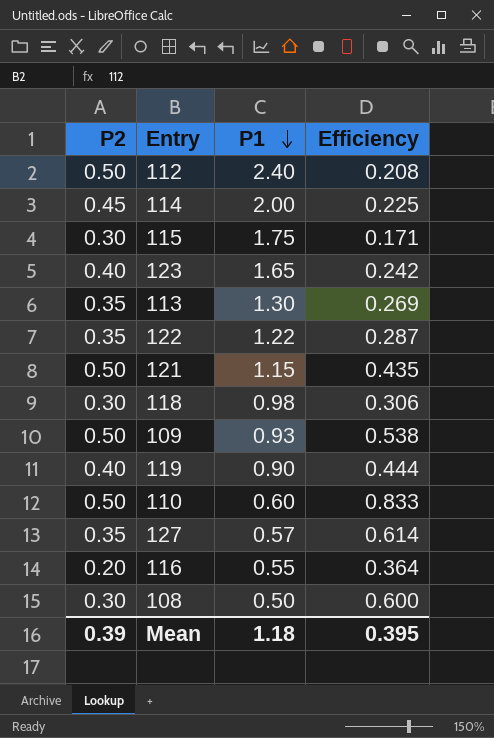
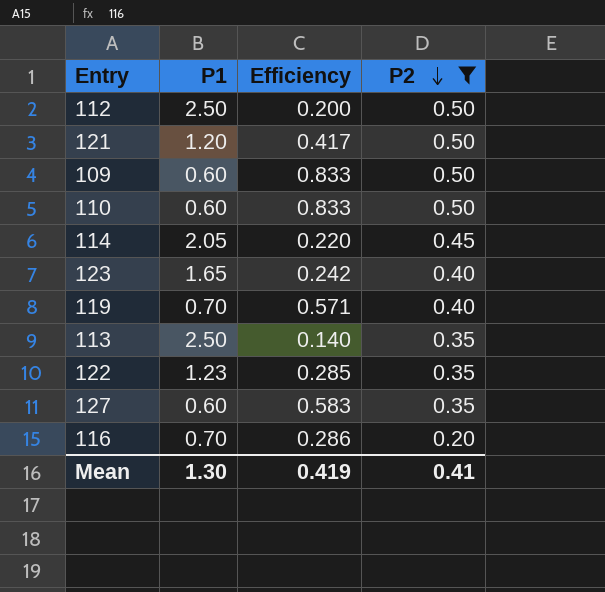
filter: none -> P2 != 0.30
row order: P1 descending -> P2 descending
column P2 | position: 1 -> 4
112 | P1: 2.40 -> 2.50
112 | Efficiency: 0.208 -> 0.200
121 | P1: 1.15 -> 1.20
121 | Efficiency: 0.435 -> 0.417
109 | P1: 0.93 -> 0.60
109 | Efficiency: 0.538 -> 0.833
114 | P1: 2.00 -> 2.05
114 | Efficiency: 0.225 -> 0.220
119 | P1: 0.90 -> 0.70
119 | Efficiency: 0.444 -> 0.571
113 | P1: 1.30 -> 2.50
113 | Efficiency: 0.269 -> 0.140
122 | P1: 1.22 -> 1.23
122 | Efficiency: 0.287 -> 0.285
127 | P1: 0.57 -> 0.60
127 | Efficiency: 0.614 -> 0.583
116 | P1: 0.55 -> 0.70
116 | Efficiency: 0.364 -> 0.286
Mean | P1: 1.18 -> 1.30
Mean | Efficiency: 0.395 -> 0.419
Mean | P2: 0.39 -> 0.41

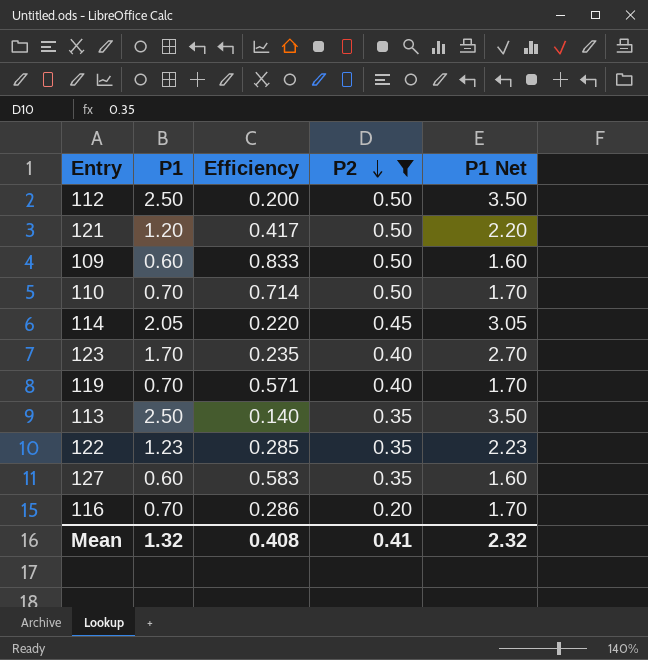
column P1 Net | formula: none -> [P1] + 1
110 | P1: 0.60 -> 0.70
110 | Efficiency: 0.833 -> 0.714
123 | P1: 1.65 -> 1.70
123 | Efficiency: 0.242 -> 0.235
Mean | P1: 1.30 -> 1.32
Mean | Efficiency: 0.419 -> 0.408

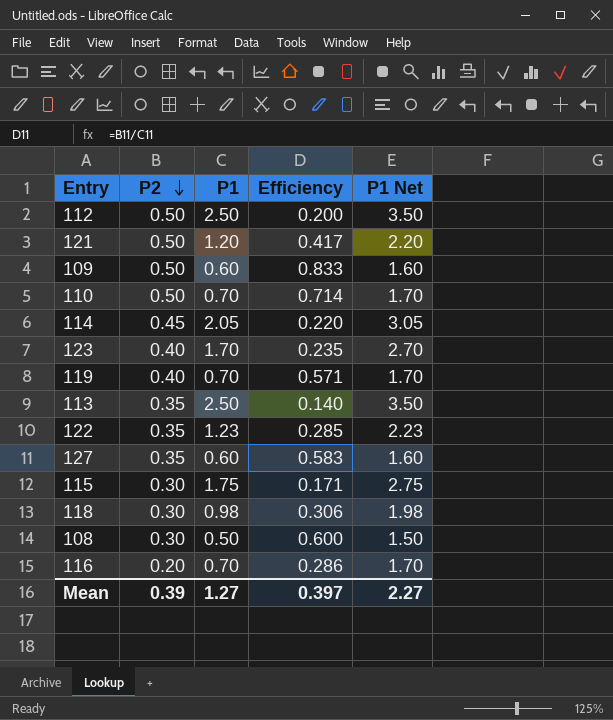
filter: P2 != 0.30 -> none
column P2 | position: 4 -> 2
Mean | P2: 0.41 -> 0.39
Mean | P1: 1.32 -> 1.27
Mean | Efficiency: 0.408 -> 0.397
Mean | P1 Net: 2.32 -> 2.27

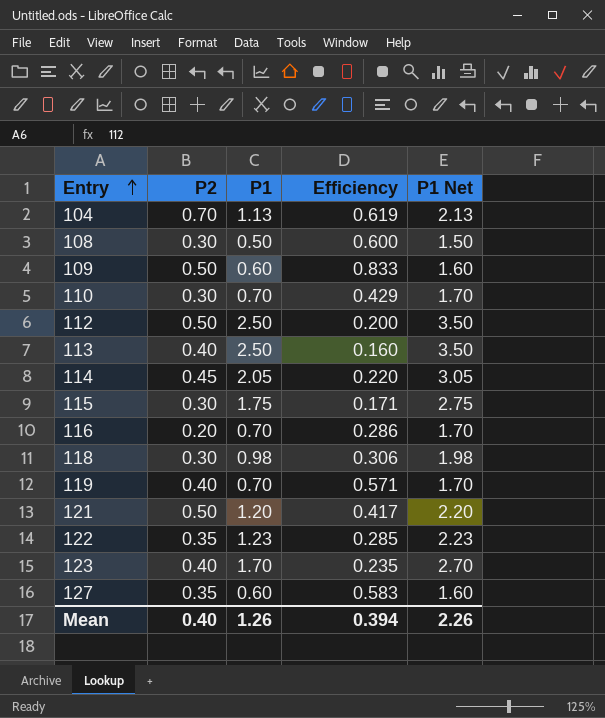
row order: P2 descending -> Entry ascending
row 104: none -> 0.70 | 1.13 | 0.619 | 2.13
110 | P2: 0.50 -> 0.30
110 | Efficiency: 0.714 -> 0.429
113 | P2: 0.35 -> 0.40
113 | Efficiency: 0.140 -> 0.160
Mean | P2: 0.39 -> 0.40
Mean | P1: 1.27 -> 1.26
Mean | Efficiency: 0.397 -> 0.394
Mean | P1 Net: 2.27 -> 2.26

